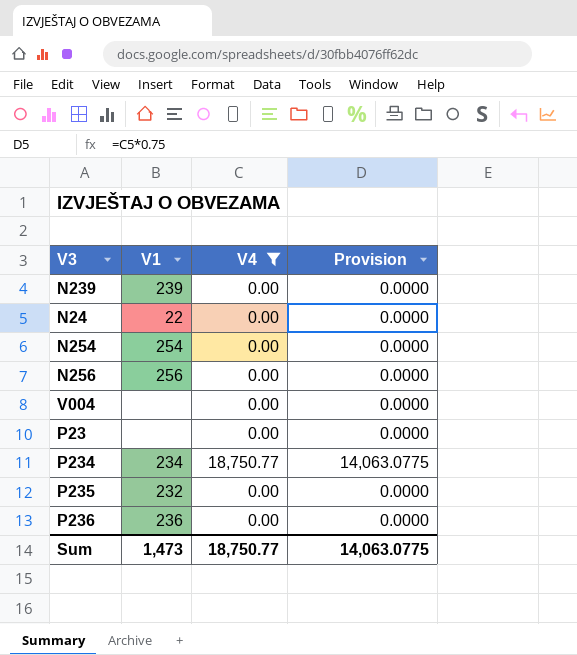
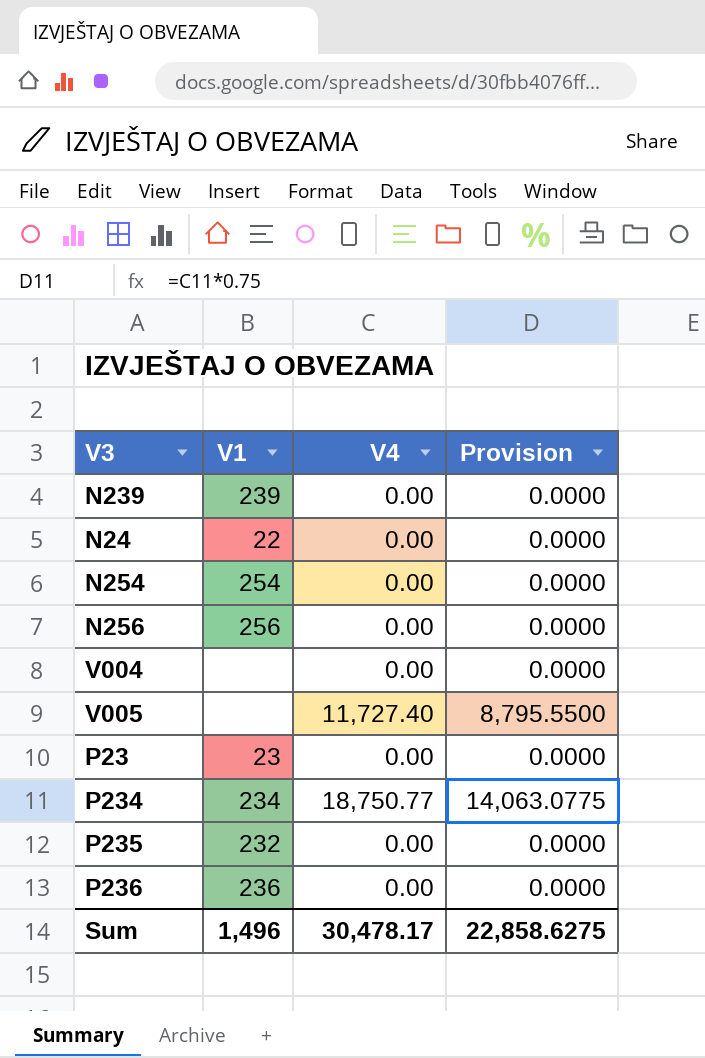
filter: V4 != 11,727.40 -> none
P23 | V1: none -> 23
Sum | V1: 1,473 -> 1,496
Sum | V4: 18,750.77 -> 30,478.17
Sum | Provision: 14,063.0775 -> 22,858.6275

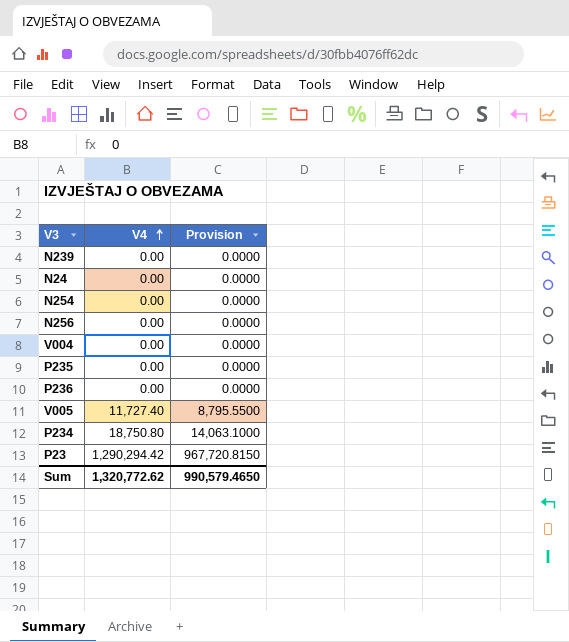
row order: none -> V4 ascending
column V1 | position: 2 -> none
P234 | V4: 18,750.77 -> 18,750.80
P234 | Provision: 14,063.0775 -> 14,063.1000
P23 | V4: 0.00 -> 1,290,294.42
P23 | Provision: 0.0000 -> 967,720.8150
Sum | V4: 30,478.17 -> 1,320,772.62
Sum | Provision: 22,858.6275 -> 990,579.4650

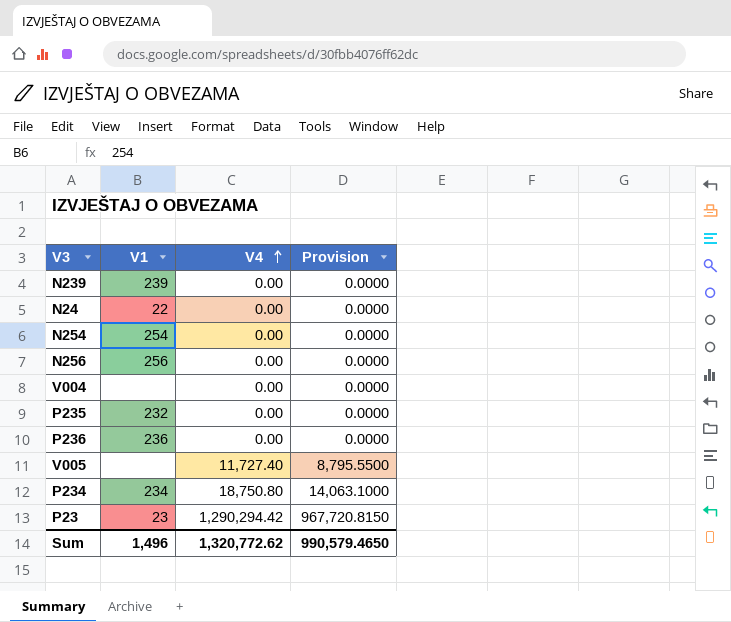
column V1 | position: none -> 2

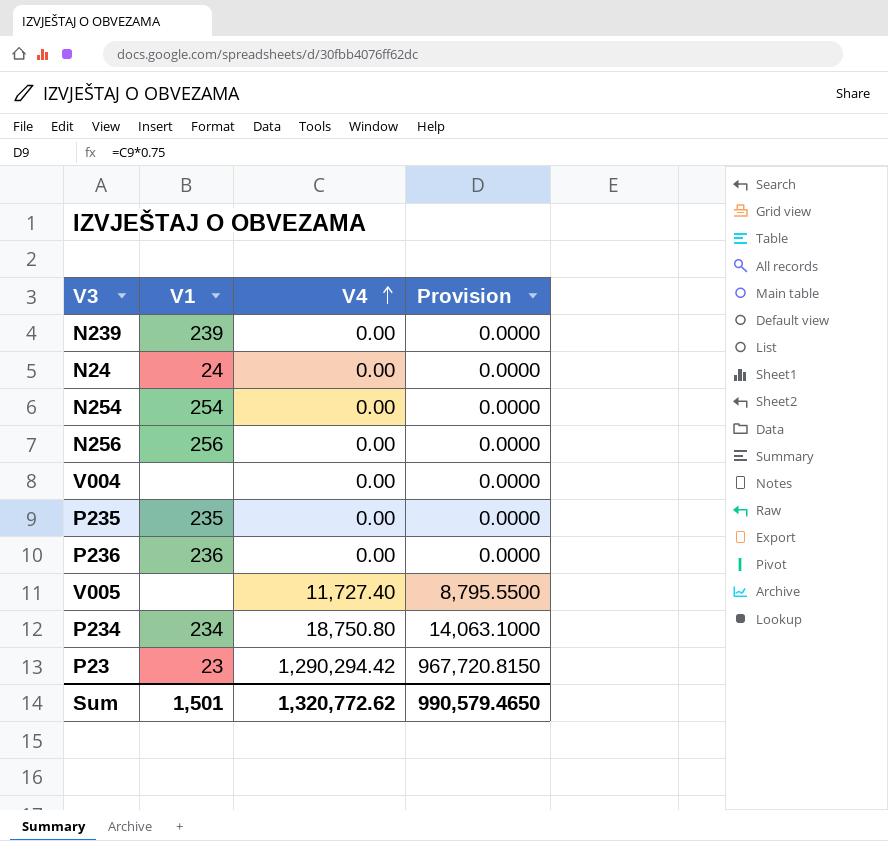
N24 | V1: 22 -> 24
P235 | V1: 232 -> 235
Sum | V1: 1,496 -> 1,501

